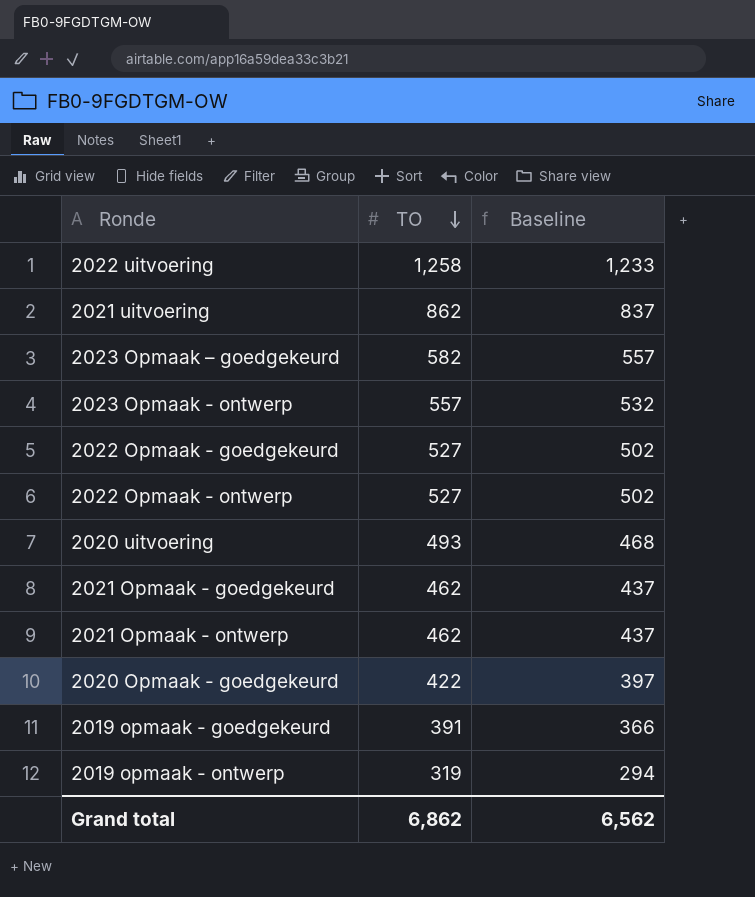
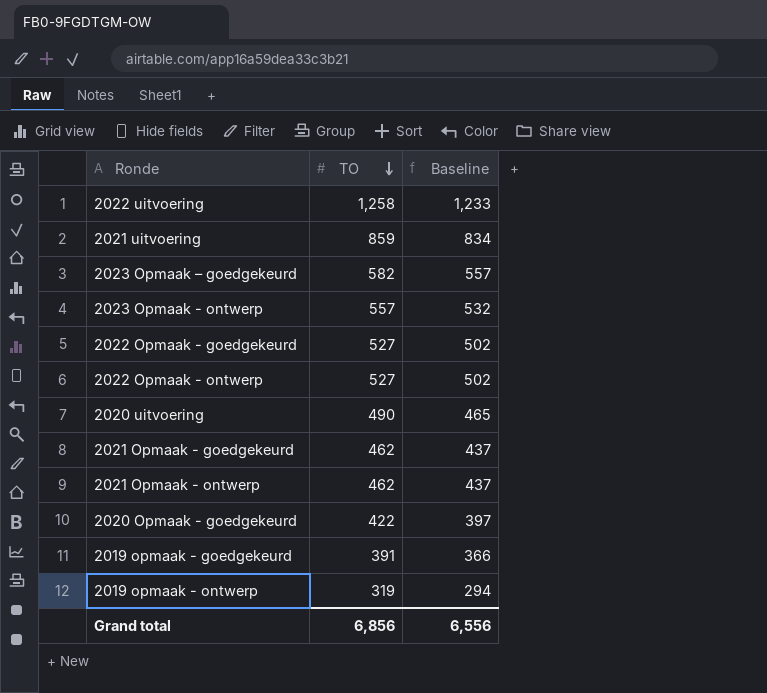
2021 uitvoering | TO: 862 -> 859
2021 uitvoering | Baseline: 837 -> 834
2020 uitvoering | TO: 493 -> 490
2020 uitvoering | Baseline: 468 -> 465
Grand total | TO: 6,862 -> 6,856
Grand total | Baseline: 6,562 -> 6,556

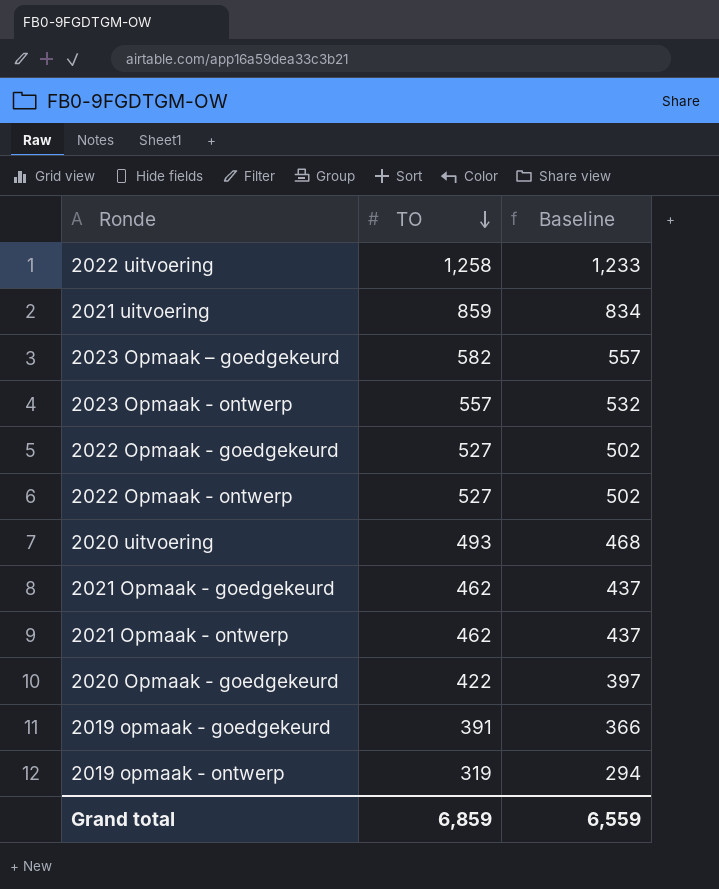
2020 uitvoering | TO: 490 -> 493
2020 uitvoering | Baseline: 465 -> 468
Grand total | TO: 6,856 -> 6,859
Grand total | Baseline: 6,556 -> 6,559

